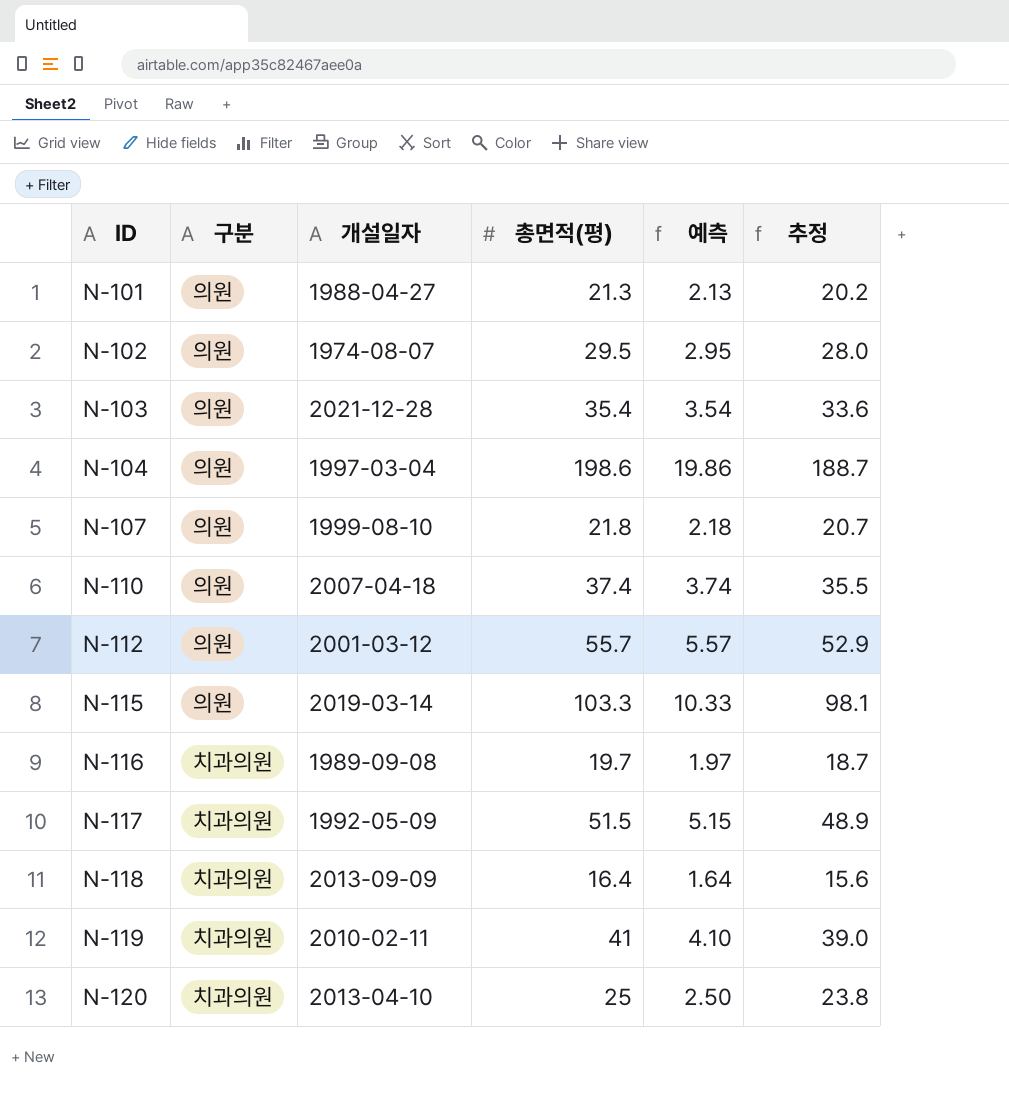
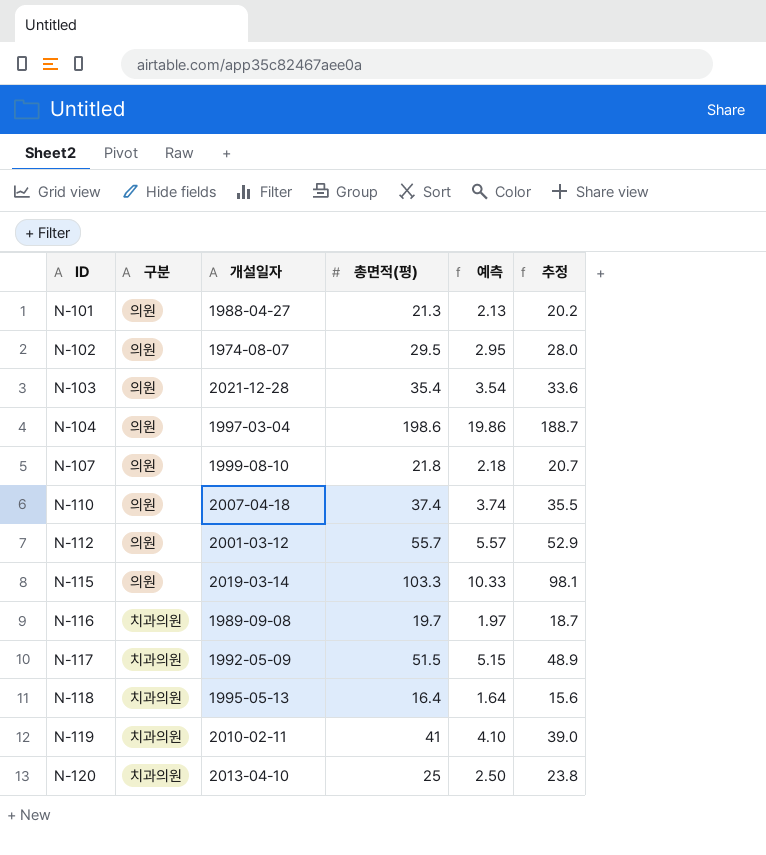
N-118 | 개설일자: 2013-09-09 -> 1995-05-13

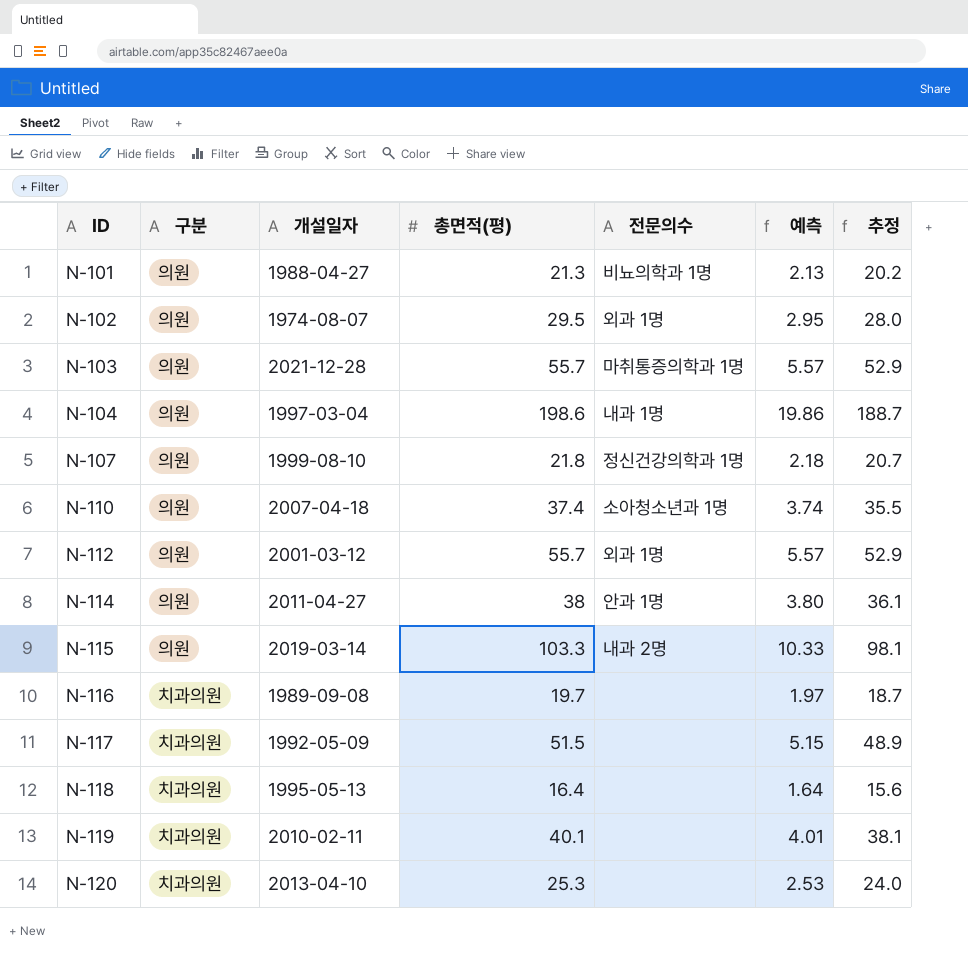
column 전문의수 | position: none -> 5
N-103 | 총면적(평): 35.4 -> 55.7
N-103 | 예측: 3.54 -> 5.57
N-103 | 추정: 33.6 -> 52.9
row N-114: none -> 의원 | 2011-04-27 | 38 | 안과 1명 | 3.80 | 36.1
N-119 | 총면적(평): 41 -> 40.1
N-119 | 예측: 4.10 -> 4.01
N-119 | 추정: 39.0 -> 38.1
N-120 | 총면적(평): 25 -> 25.3
N-120 | 예측: 2.50 -> 2.53
N-120 | 추정: 23.8 -> 24.0

